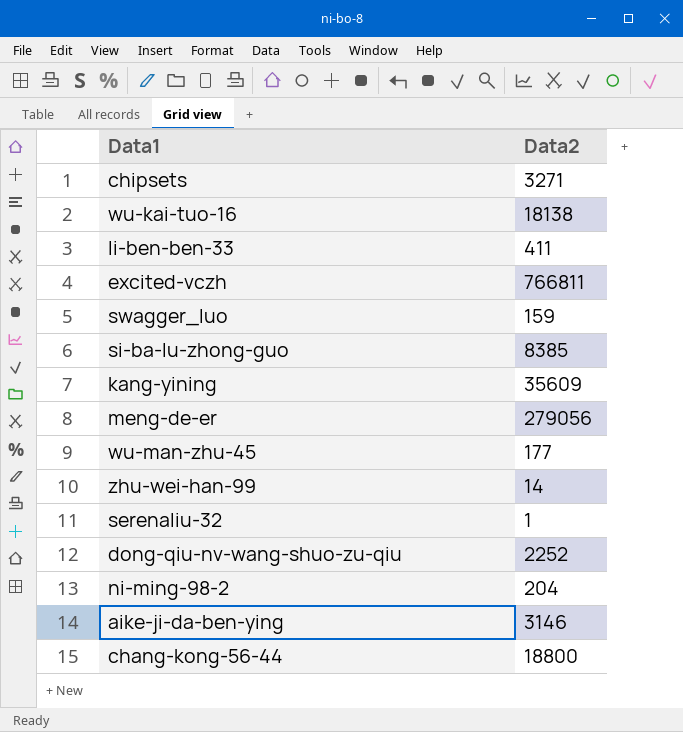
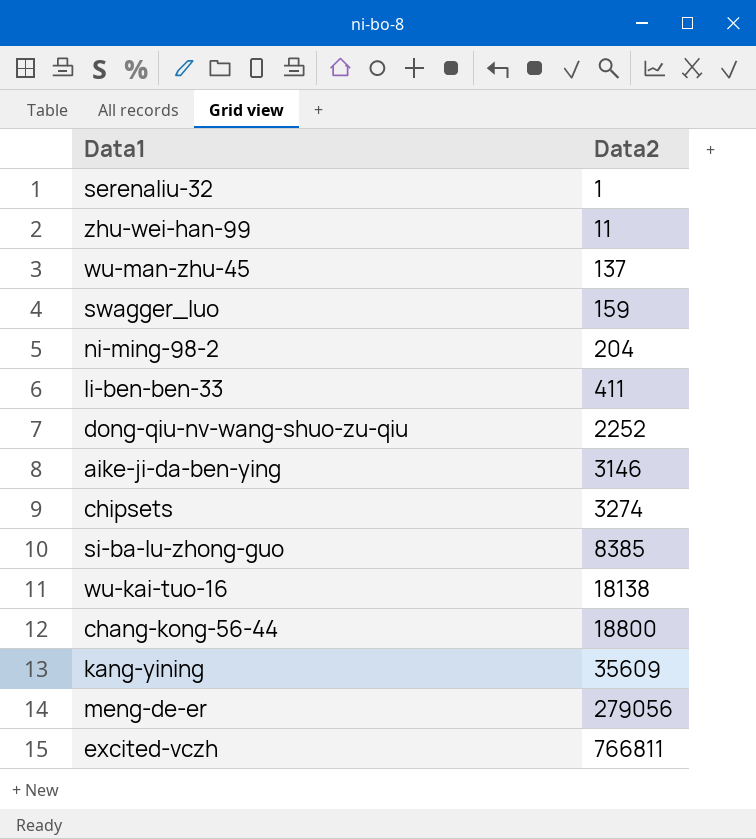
row order: none -> Data2 ascending
zhu-wei-han-99 | Data2: 14 -> 11
wu-man-zhu-45 | Data2: 177 -> 137
chipsets | Data2: 3271 -> 3274

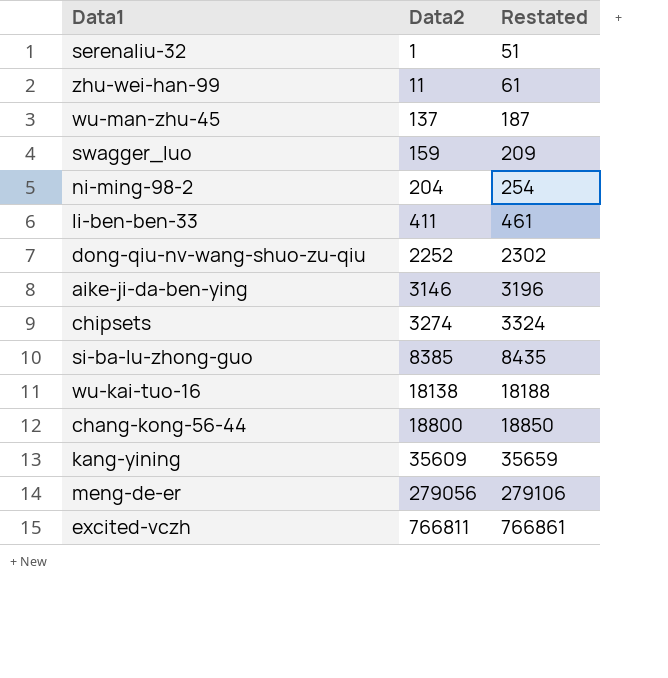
column Restated | formula: none -> [Data2] + 50

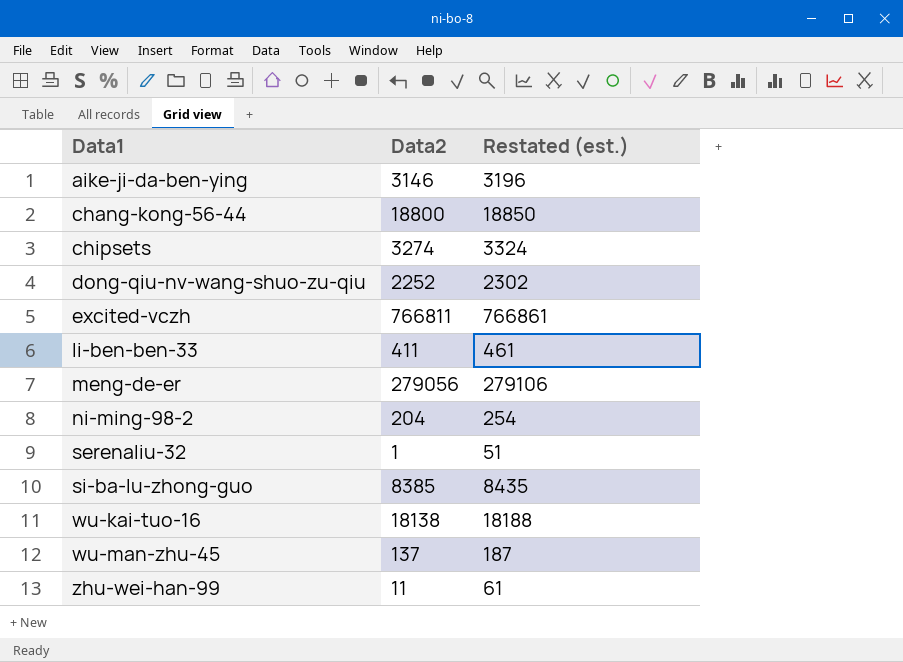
row order: Data2 ascending -> Data1 ascending
column name: Restated -> Restated (est.)
row swagger_luo: 159 | 209 -> none
row kang-yining: 35609 | 35659 -> none

